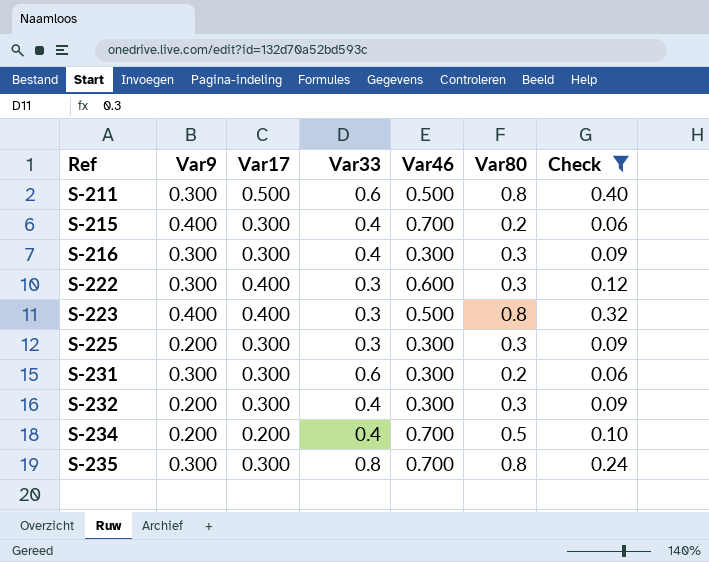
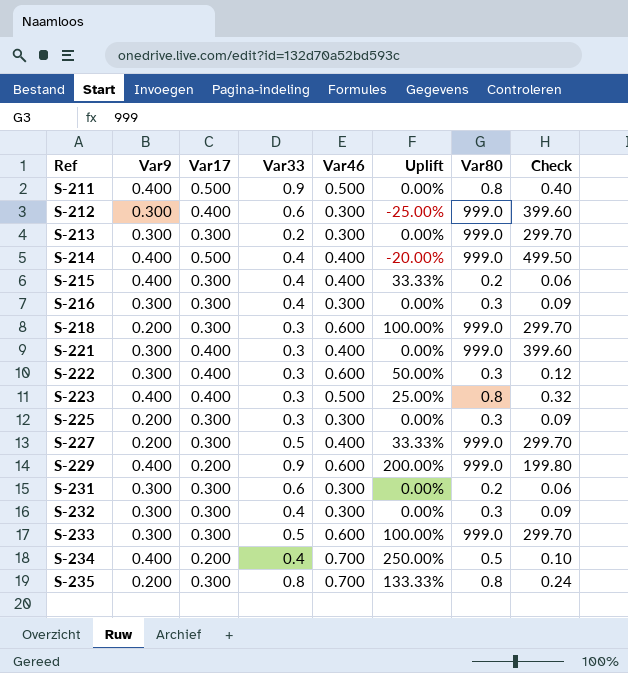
filter: Check <= 0.40 -> none
column Uplift | formula: none -> ([Var46] - [Var17]) / [Var17]
S-211 | Var9: 0.300 -> 0.400
S-211 | Var33: 0.6 -> 0.9
S-215 | Var46: 0.700 -> 0.400
S-232 | Var9: 0.200 -> 0.300
S-234 | Var9: 0.200 -> 0.400
S-235 | Var9: 0.300 -> 0.200

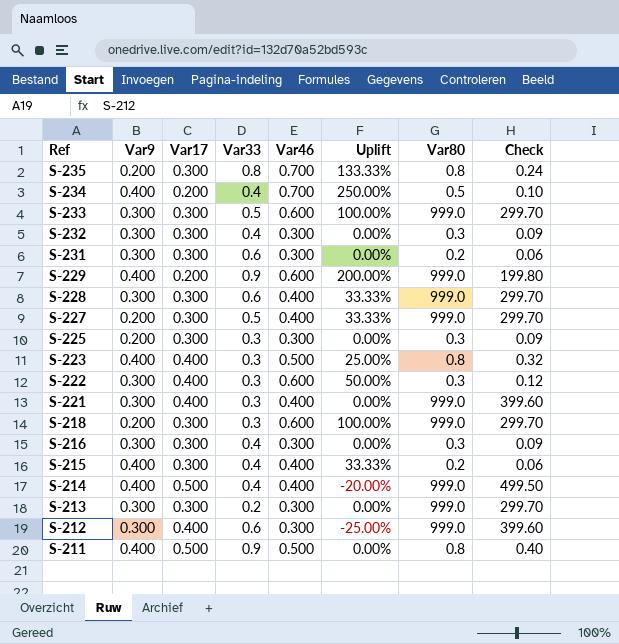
row order: Ref ascending -> Ref descending
row S-228: none -> 0.300 | 0.300 | 0.6 | 0.400 | 33.33% | 999.0 | 299.70

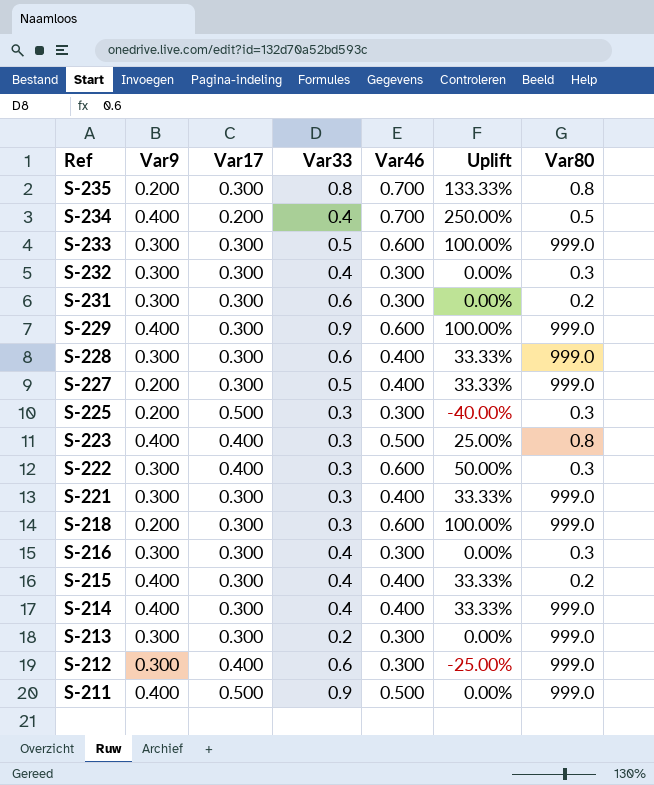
column Check | formula: [Var17] * [Var80] -> none
S-229 | Var17: 0.200 -> 0.300
S-229 | Uplift: 200.00% -> 100.00%
S-225 | Var17: 0.300 -> 0.500
S-225 | Uplift: 0.00% -> -40.00%
S-221 | Var17: 0.400 -> 0.300
S-221 | Uplift: 0.00% -> 33.33%
S-214 | Var17: 0.500 -> 0.300
S-214 | Uplift: -20.00% -> 33.33%
S-211 | Var80: 0.8 -> 999.0

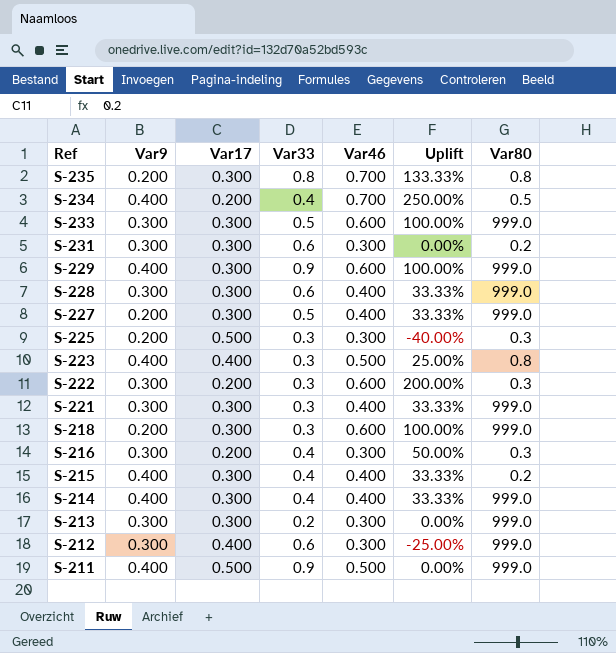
row S-232: 0.300 | 0.300 | 0.4 | 0.300 | 0.00% | 0.3 -> none
S-222 | Var17: 0.400 -> 0.200
S-222 | Uplift: 50.00% -> 200.00%
S-216 | Var17: 0.300 -> 0.200
S-216 | Uplift: 0.00% -> 50.00%

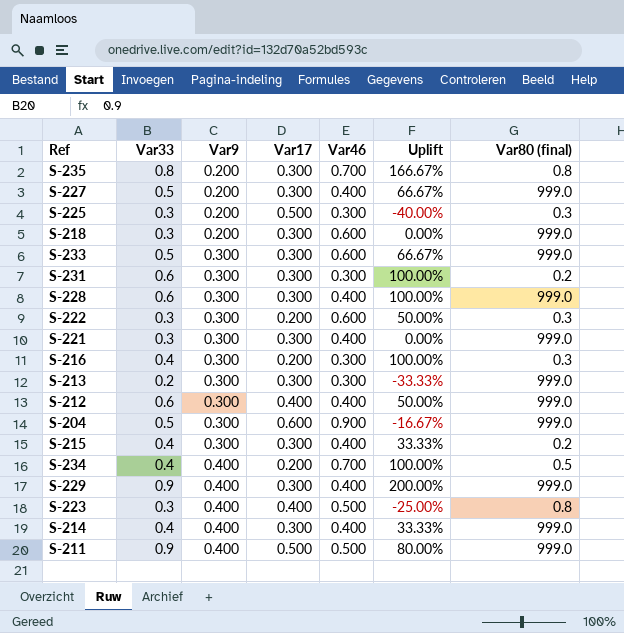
row order: Ref descending -> Var9 ascending
column Var33 | position: 4 -> 2
column Uplift | formula: ([Var46] - [Var17]) / [Var17] -> ([Var33] - [Var17]) / [Var17]
column name: Var80 -> Var80 (final)
S-212 | Var46: 0.300 -> 0.400
row S-204: none -> 0.5 | 0.300 | 0.600 | 0.900 | -16.67% | 999.0
S-215 | Var9: 0.400 -> 0.300
S-229 | Var46: 0.600 -> 0.400

